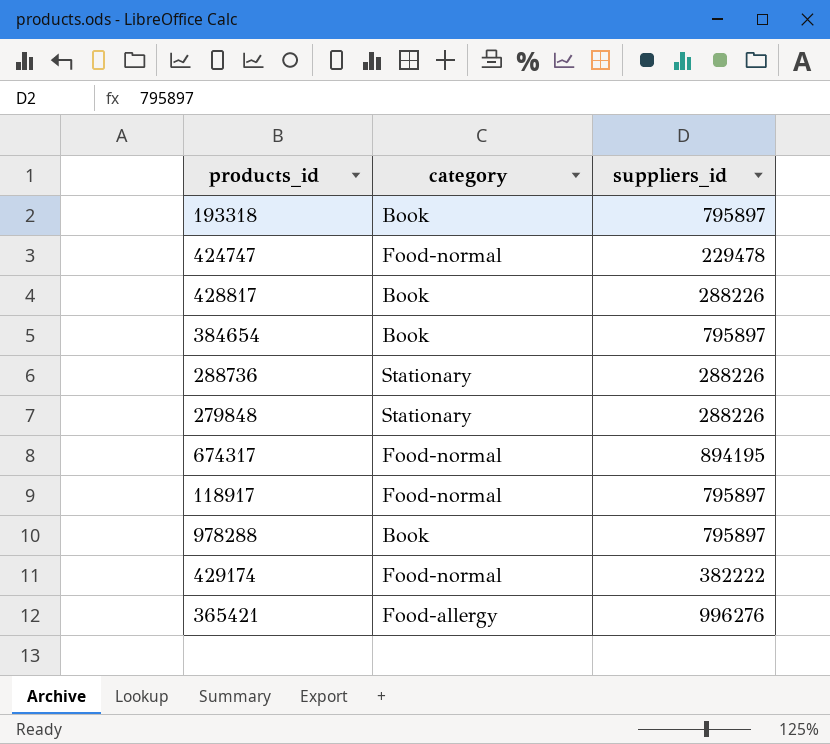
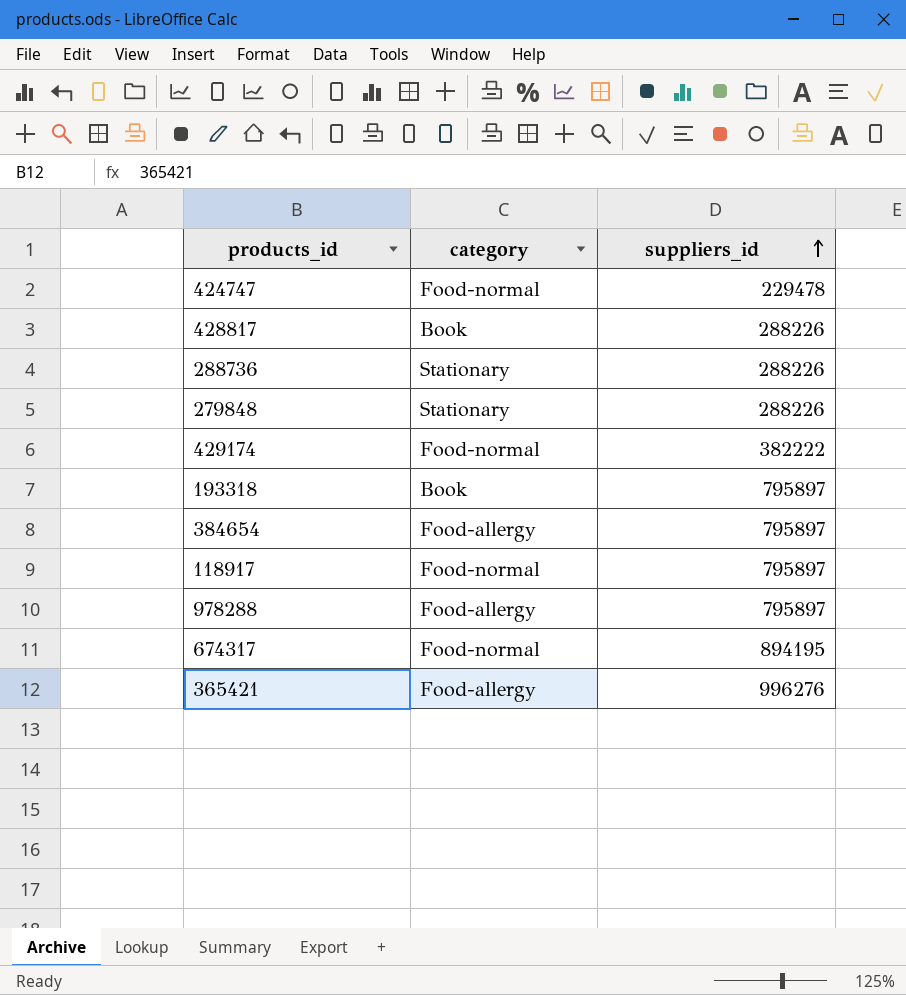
row order: none -> suppliers_id ascending
384654 | category: Book -> Food-allergy
978288 | category: Book -> Food-allergy

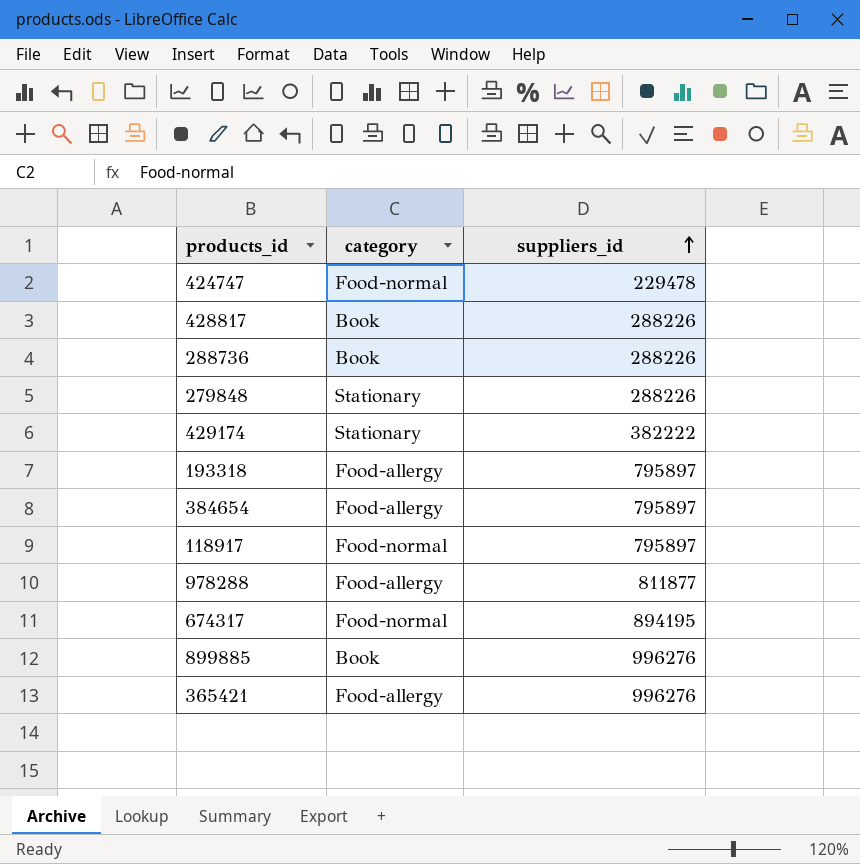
288736 | category: Stationary -> Book
429174 | category: Food-normal -> Stationary
193318 | category: Book -> Food-allergy
978288 | suppliers_id: 795897 -> 811877
row 899885: none -> Book | 996276

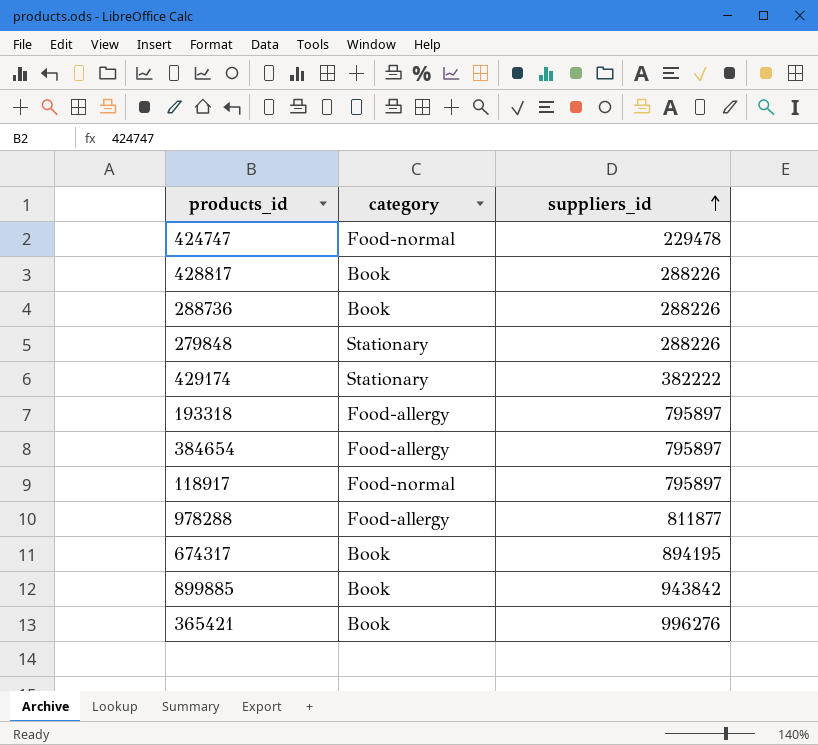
674317 | category: Food-normal -> Book
899885 | suppliers_id: 996276 -> 943842
365421 | category: Food-allergy -> Book

